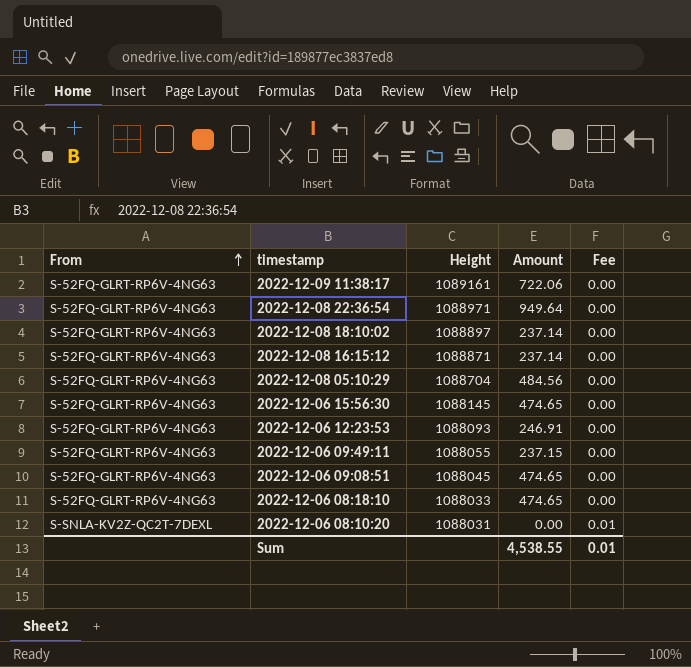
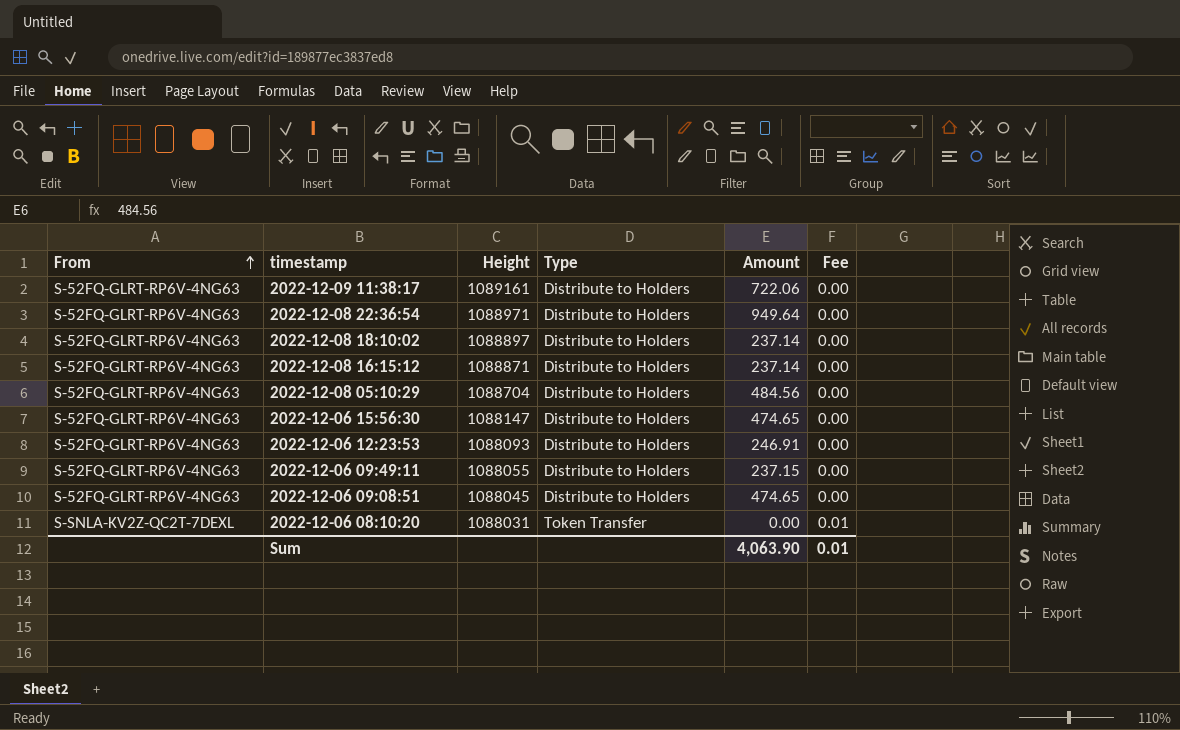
column Type | position: none -> 4
row 2022-12-06 08:18:10: S-52FQ-GLRT-RP6V-4NG63 | 1088033 | 474.65 | 0.00 -> none
2022-12-06 15:56:30 | Height: 1088145 -> 1088147
Sum | Amount: 4,538.55 -> 4,063.90

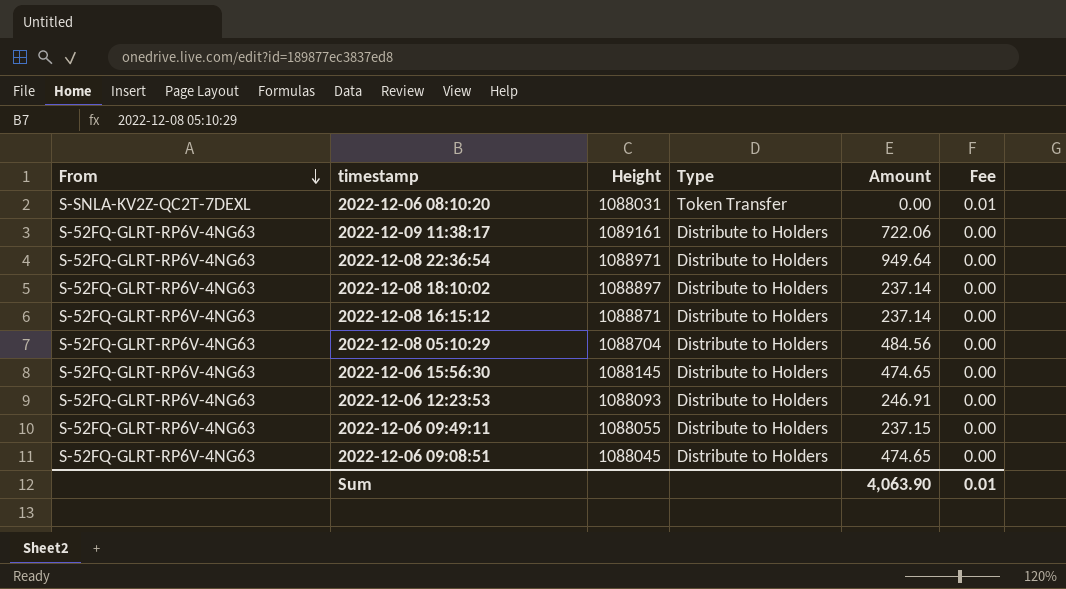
row order: From ascending -> From descending
2022-12-06 15:56:30 | Height: 1088147 -> 1088145

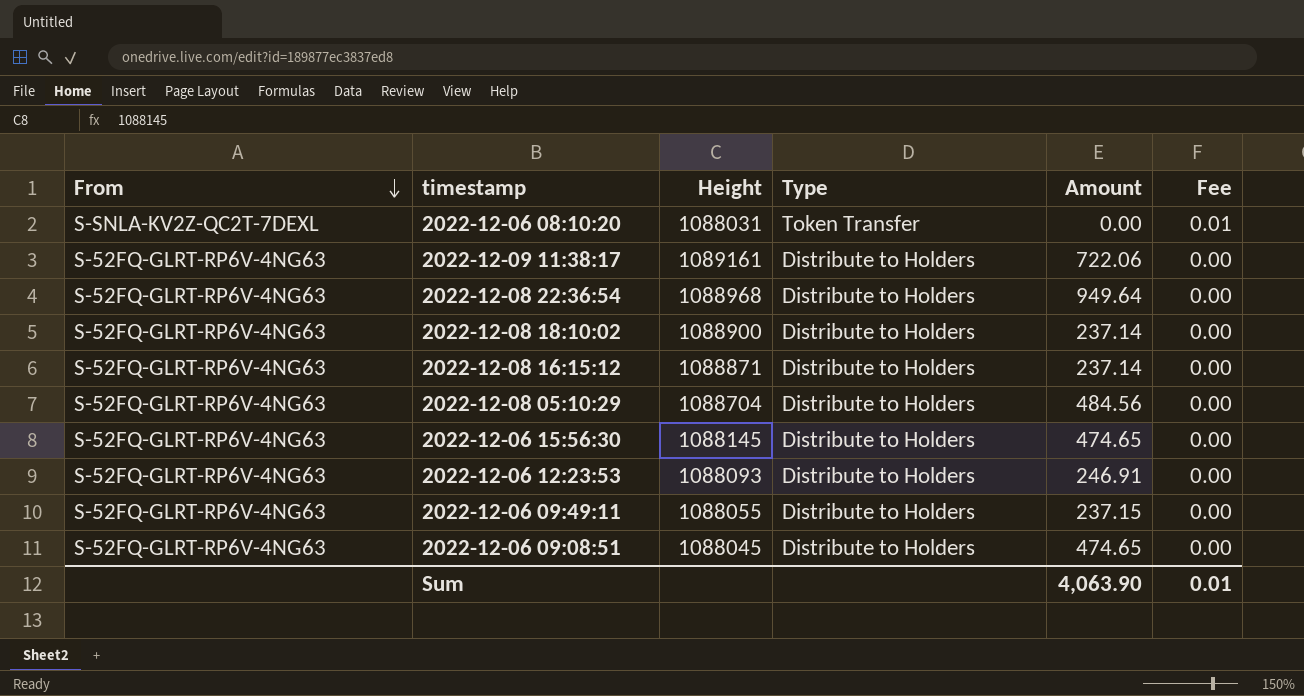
2022-12-08 22:36:54 | Height: 1088971 -> 1088968
2022-12-08 18:10:02 | Height: 1088897 -> 1088900

